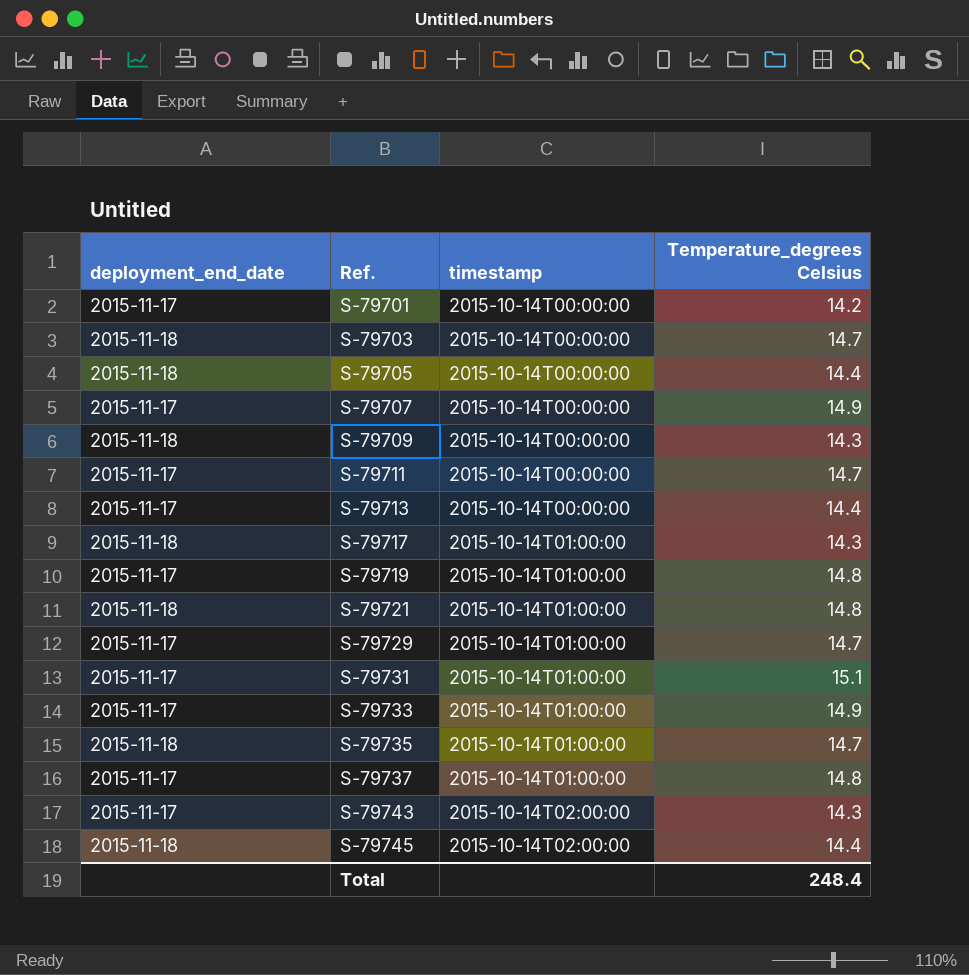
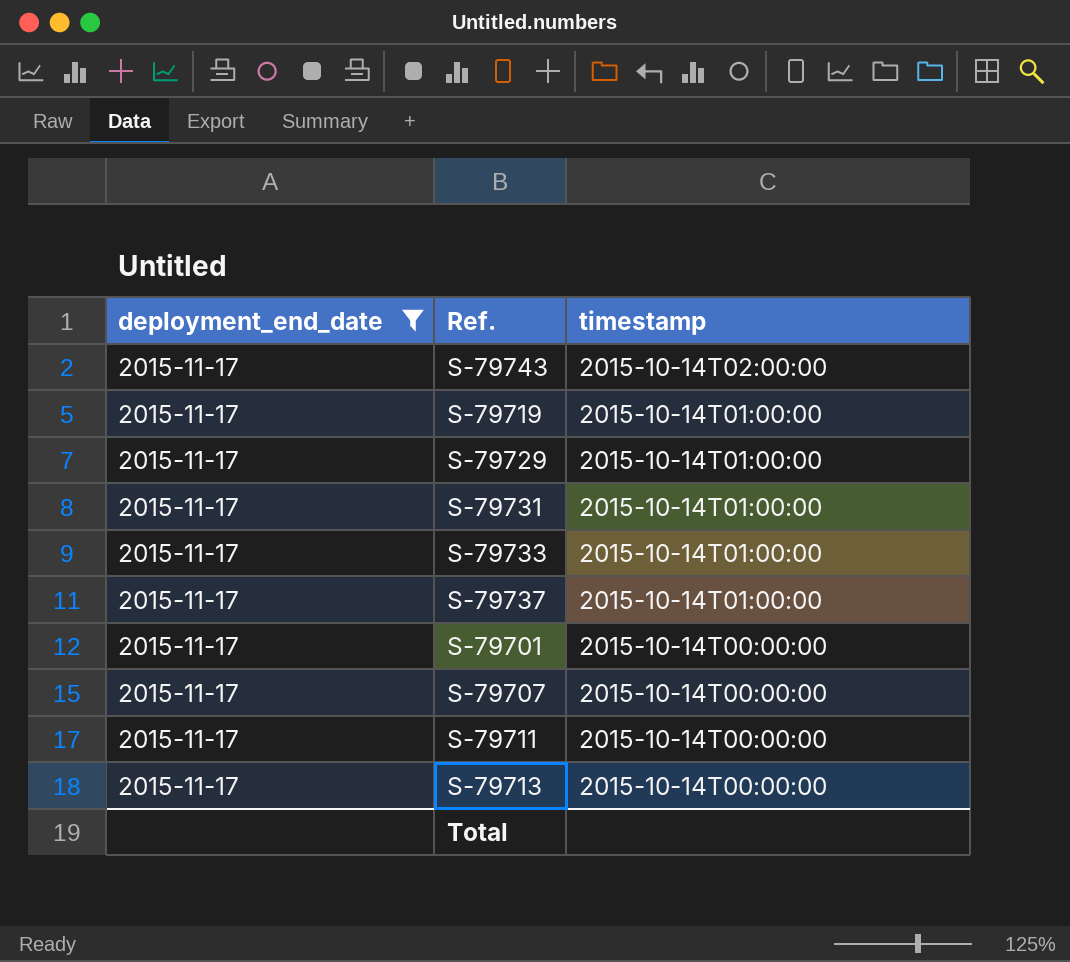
filter: none -> deployment_end_date = 2015-11-17
row order: Ref. ascending -> timestamp descending
column Temperature_degrees Celsius | position: 4 -> none

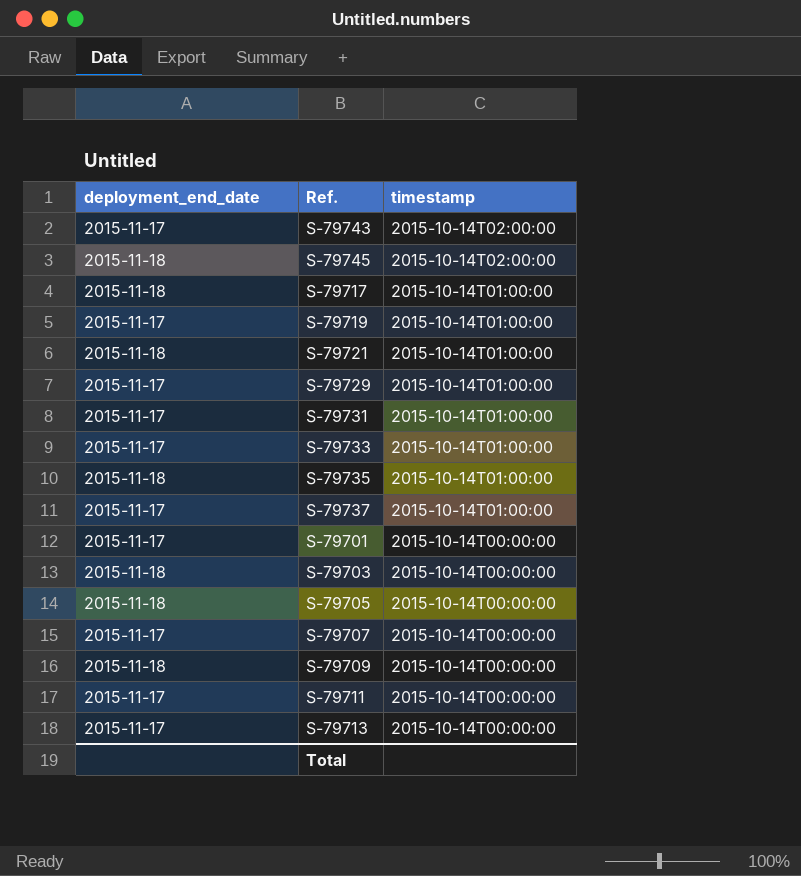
filter: deployment_end_date = 2015-11-17 -> none

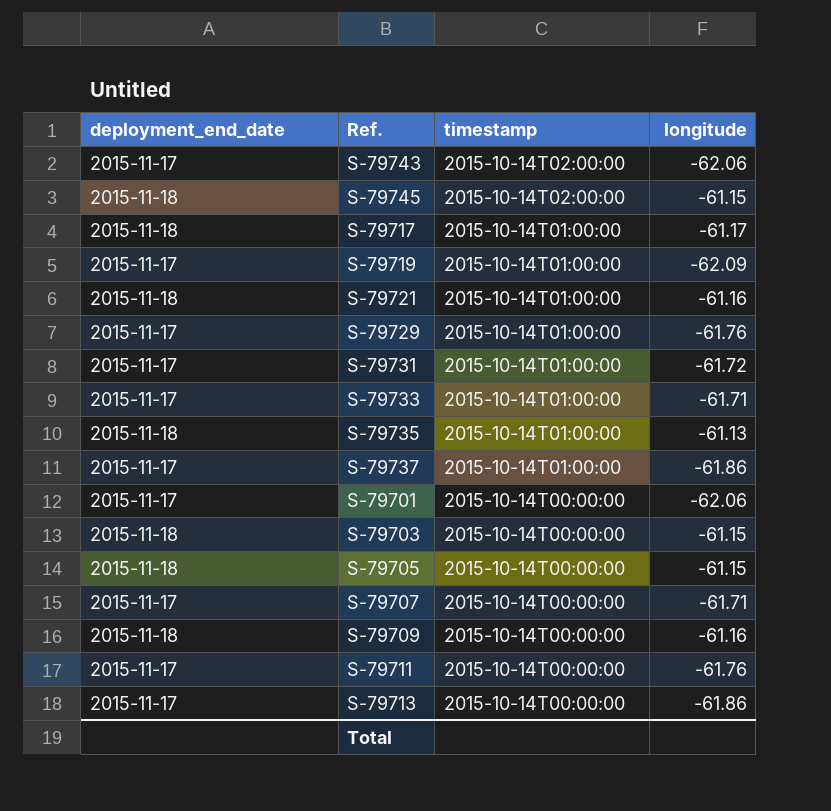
column longitude | position: none -> 4

